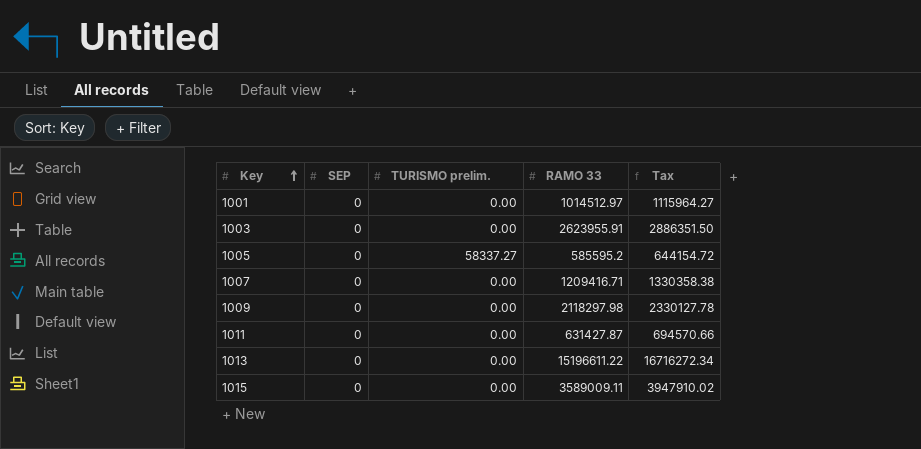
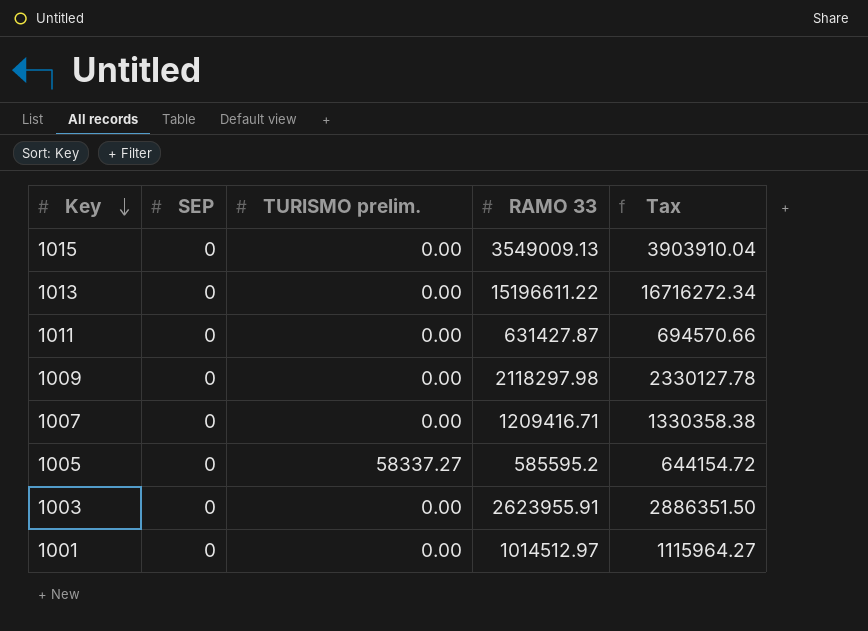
row order: Key ascending -> Key descending
1015 | RAMO 33: 3589009.11 -> 3549009.13
1015 | Tax: 3947910.02 -> 3903910.04

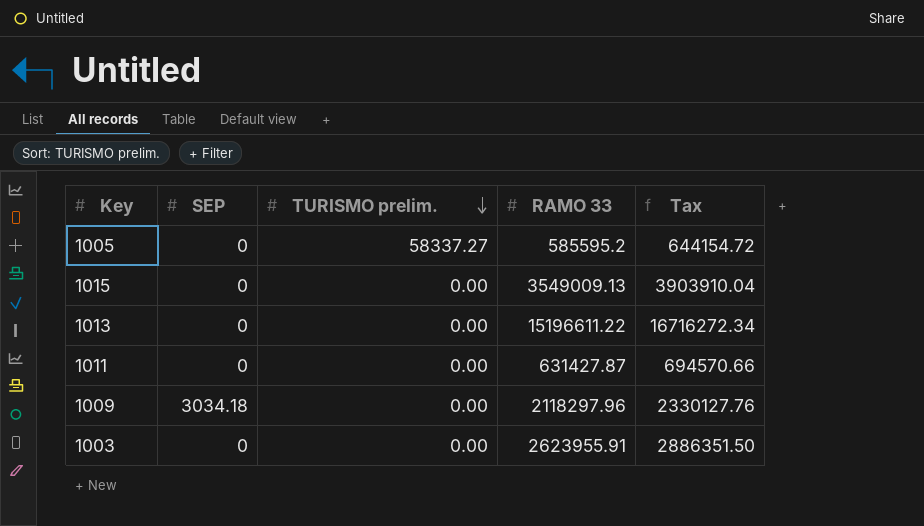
row order: Key descending -> TURISMO prelim. descending
row 1007: 0 | 0.00 | 1209416.71 | 1330358.38 -> none
row 1001: 0 | 0.00 | 1014512.97 | 1115964.27 -> none
1009 | SEP: 0 -> 3034.18
1009 | RAMO 33: 2118297.98 -> 2118297.96
1009 | Tax: 2330127.78 -> 2330127.76

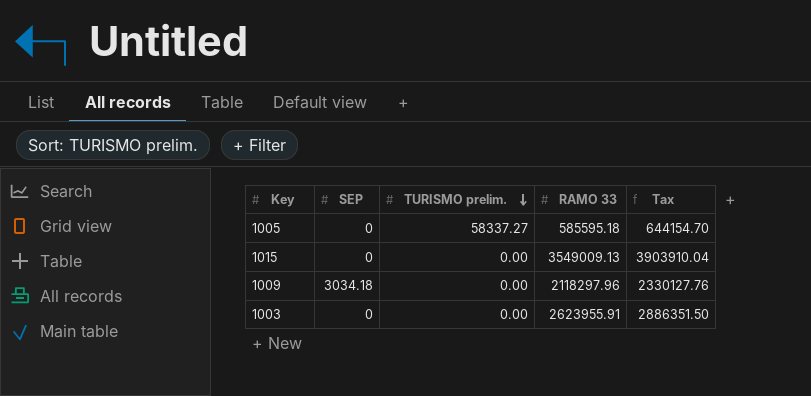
row 1013: 0 | 0.00 | 15196611.22 | 16716272.34 -> none
row 1011: 0 | 0.00 | 631427.87 | 694570.66 -> none
1005 | RAMO 33: 585595.2 -> 585595.18
1005 | Tax: 644154.72 -> 644154.70

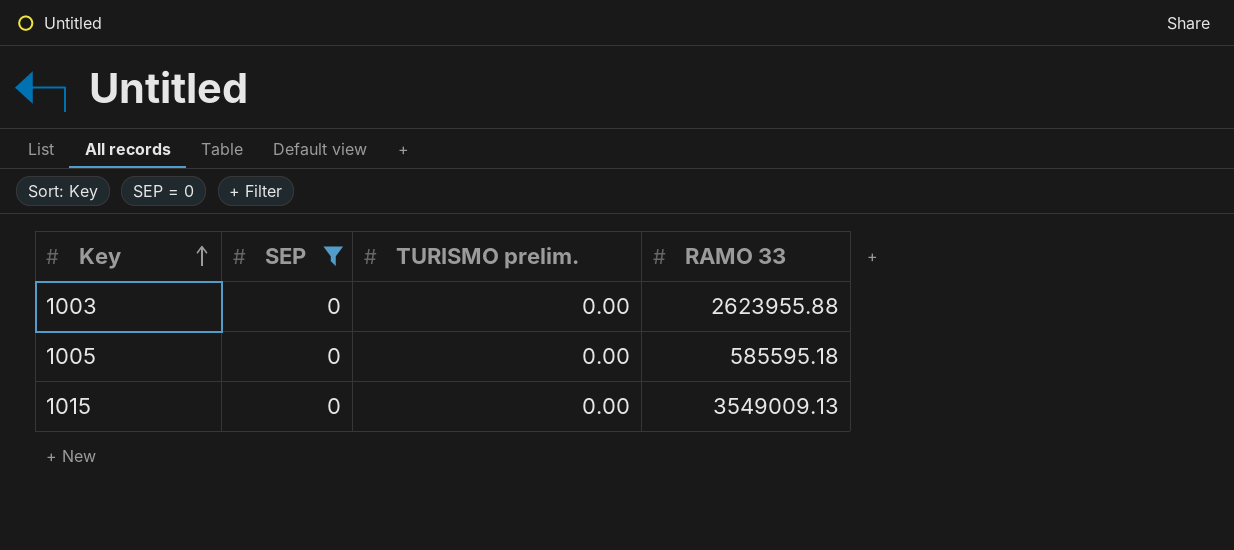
filter: none -> SEP = 0
row order: TURISMO prelim. descending -> Key ascending
column Tax | formula: [RAMO 33] * 1.1 -> none
1003 | RAMO 33: 2623955.91 -> 2623955.88
1005 | TURISMO prelim.: 58337.27 -> 0.00

